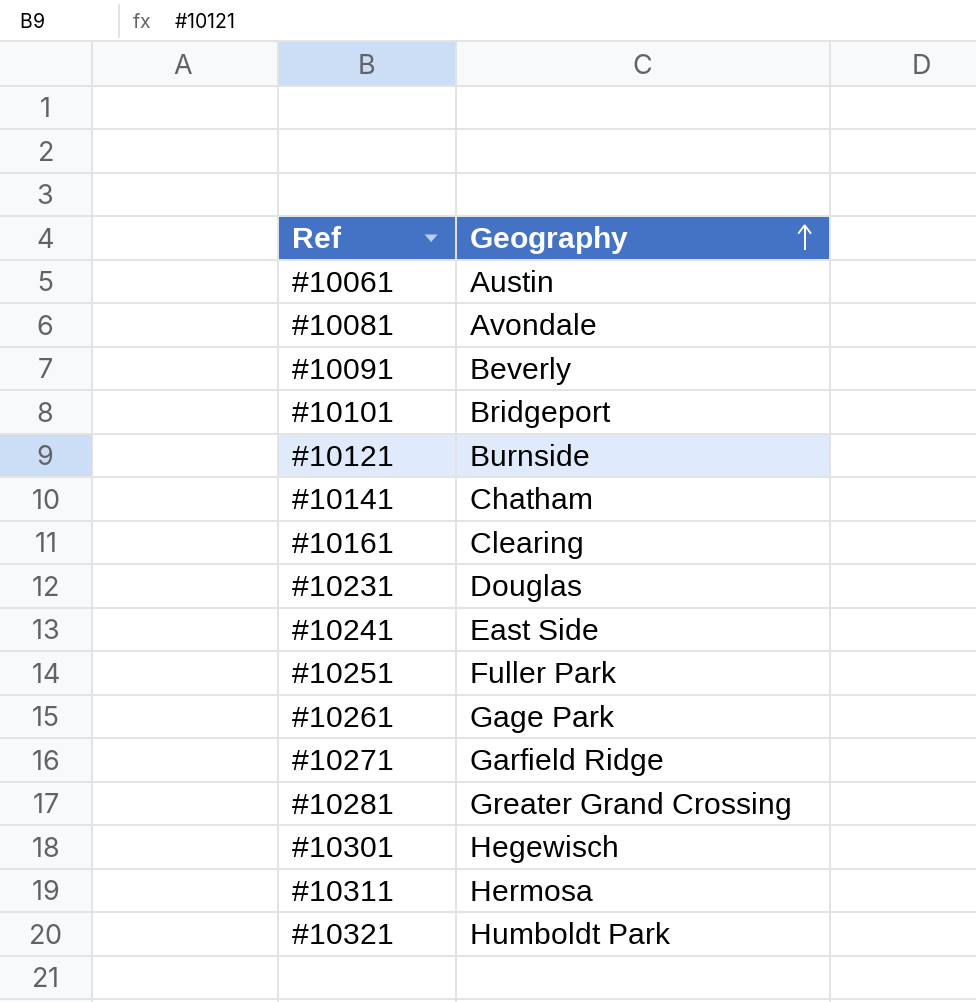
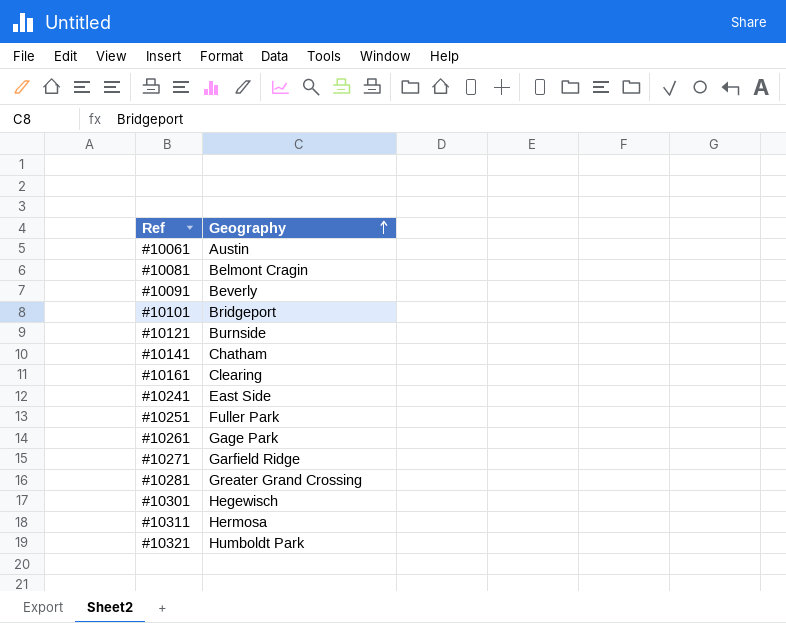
row #10231: Douglas -> none
#10081 | Geography: Avondale -> Belmont Cragin

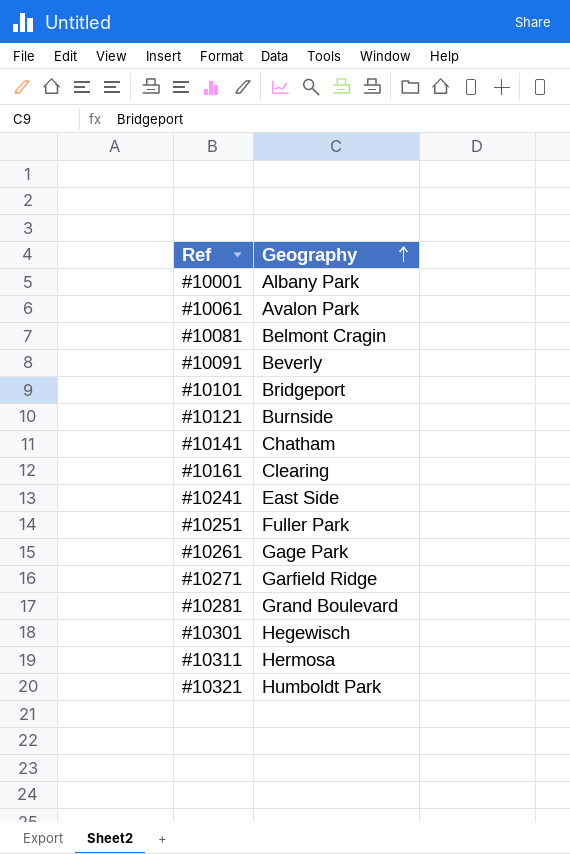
row #10001: none -> Albany Park
#10061 | Geography: Austin -> Avalon Park
#10281 | Geography: Greater Grand Crossing -> Grand Boulevard

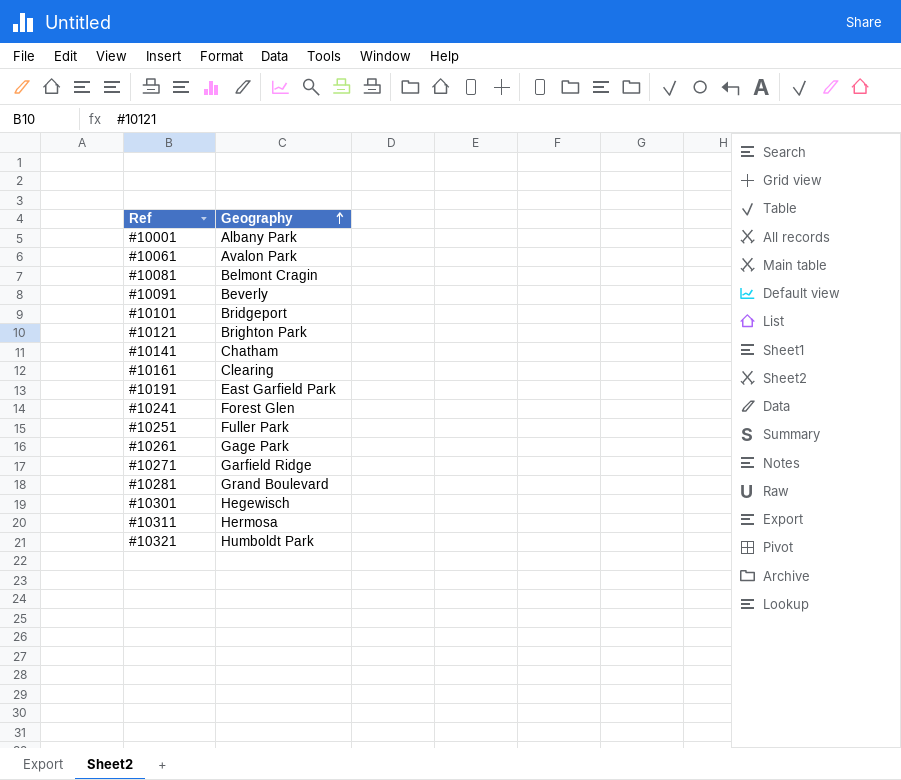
#10121 | Geography: Burnside -> Brighton Park
row #10191: none -> East Garfield Park
#10241 | Geography: East Side -> Forest Glen

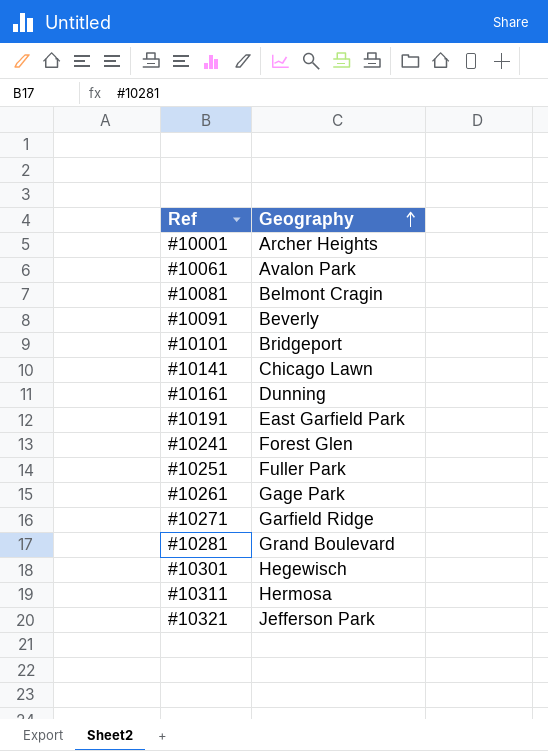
row #10121: Brighton Park -> none
#10001 | Geography: Albany Park -> Archer Heights
#10141 | Geography: Chatham -> Chicago Lawn
#10161 | Geography: Clearing -> Dunning
#10321 | Geography: Humboldt Park -> Jefferson Park

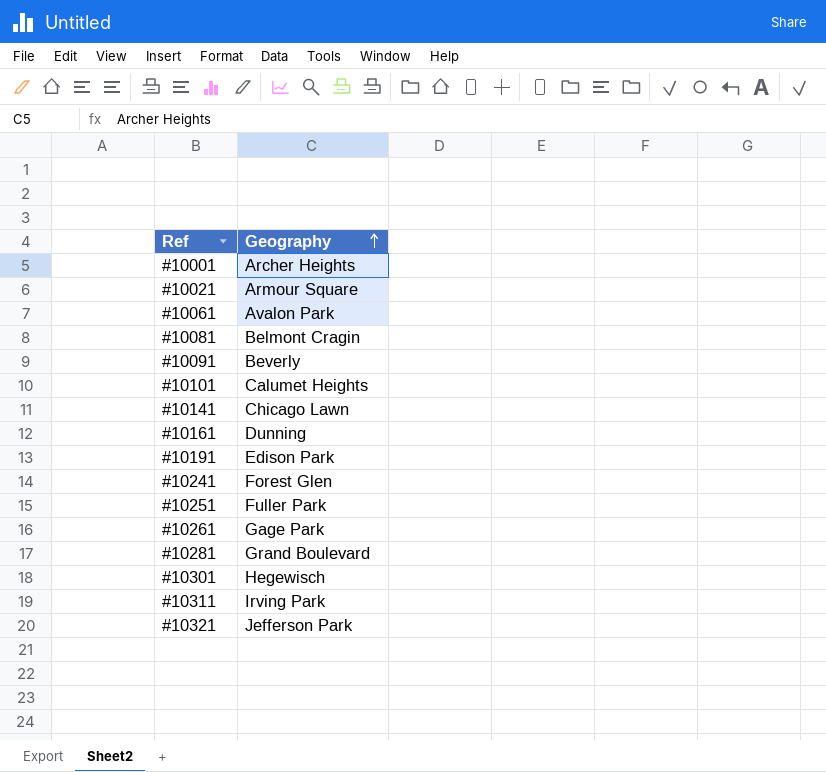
row #10271: Garfield Ridge -> none
row #10021: none -> Armour Square
#10101 | Geography: Bridgeport -> Calumet Heights
#10191 | Geography: East Garfield Park -> Edison Park
#10311 | Geography: Hermosa -> Irving Park

